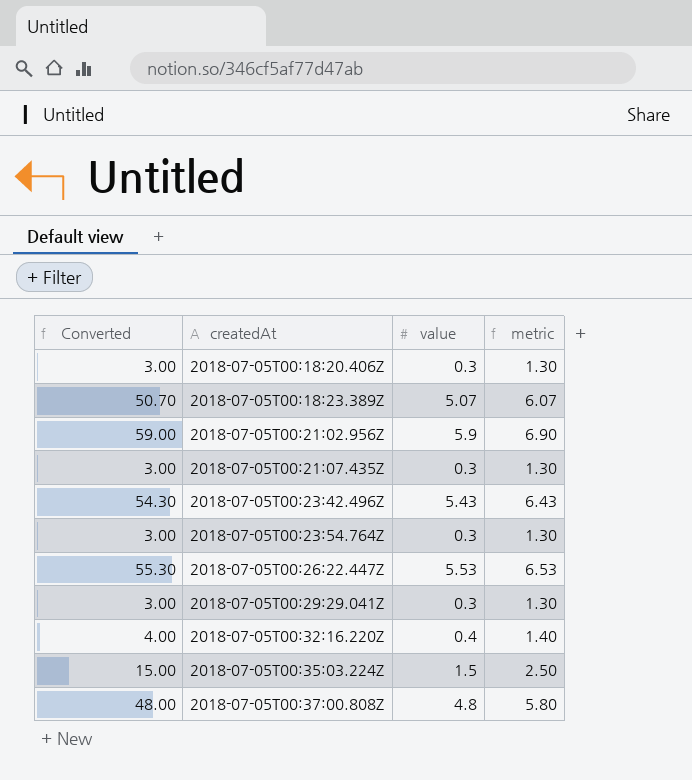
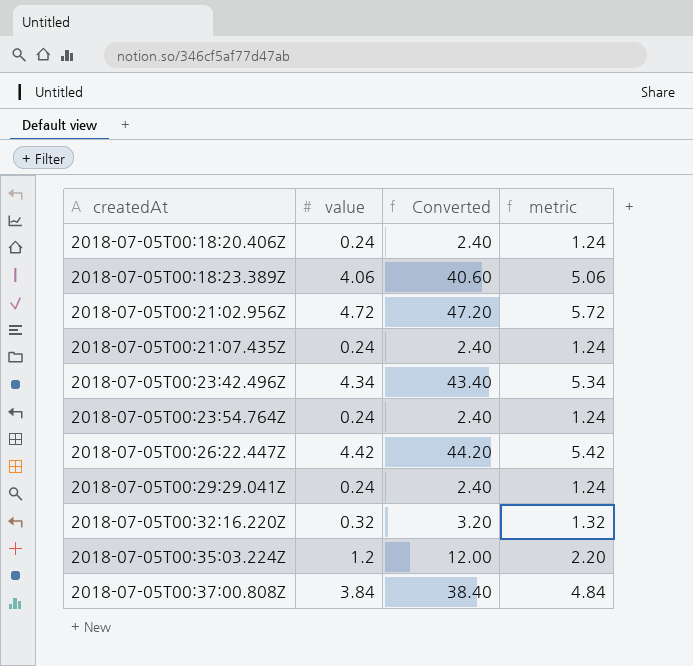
column Converted | position: 1 -> 3
2018-07-05T00:18:20.406Z | value: 0.3 -> 0.24
2018-07-05T00:18:20.406Z | Converted: 3.00 -> 2.40
2018-07-05T00:18:20.406Z | metric: 1.30 -> 1.24
2018-07-05T00:18:23.389Z | value: 5.07 -> 4.06
2018-07-05T00:18:23.389Z | Converted: 50.70 -> 40.60
2018-07-05T00:18:23.389Z | metric: 6.07 -> 5.06
2018-07-05T00:21:02.956Z | value: 5.9 -> 4.72
2018-07-05T00:21:02.956Z | Converted: 59.00 -> 47.20
2018-07-05T00:21:02.956Z | metric: 6.90 -> 5.72
2018-07-05T00:21:07.435Z | value: 0.3 -> 0.24
2018-07-05T00:21:07.435Z | Converted: 3.00 -> 2.40
2018-07-05T00:21:07.435Z | metric: 1.30 -> 1.24
2018-07-05T00:23:42.496Z | value: 5.43 -> 4.34
2018-07-05T00:23:42.496Z | Converted: 54.30 -> 43.40
2018-07-05T00:23:42.496Z | metric: 6.43 -> 5.34
2018-07-05T00:23:54.764Z | value: 0.3 -> 0.24
2018-07-05T00:23:54.764Z | Converted: 3.00 -> 2.40
2018-07-05T00:23:54.764Z | metric: 1.30 -> 1.24
2018-07-05T00:26:22.447Z | value: 5.53 -> 4.42
2018-07-05T00:26:22.447Z | Converted: 55.30 -> 44.20
2018-07-05T00:26:22.447Z | metric: 6.53 -> 5.42
2018-07-05T00:29:29.041Z | value: 0.3 -> 0.24
2018-07-05T00:29:29.041Z | Converted: 3.00 -> 2.40
2018-07-05T00:29:29.041Z | metric: 1.30 -> 1.24
2018-07-05T00:32:16.220Z | value: 0.4 -> 0.32
2018-07-05T00:32:16.220Z | Converted: 4.00 -> 3.20
2018-07-05T00:32:16.220Z | metric: 1.40 -> 1.32
2018-07-05T00:35:03.224Z | value: 1.5 -> 1.2
2018-07-05T00:35:03.224Z | Converted: 15.00 -> 12.00
2018-07-05T00:35:03.224Z | metric: 2.50 -> 2.20
2018-07-05T00:37:00.808Z | value: 4.8 -> 3.84
2018-07-05T00:37:00.808Z | Converted: 48.00 -> 38.40
2018-07-05T00:37:00.808Z | metric: 5.80 -> 4.84

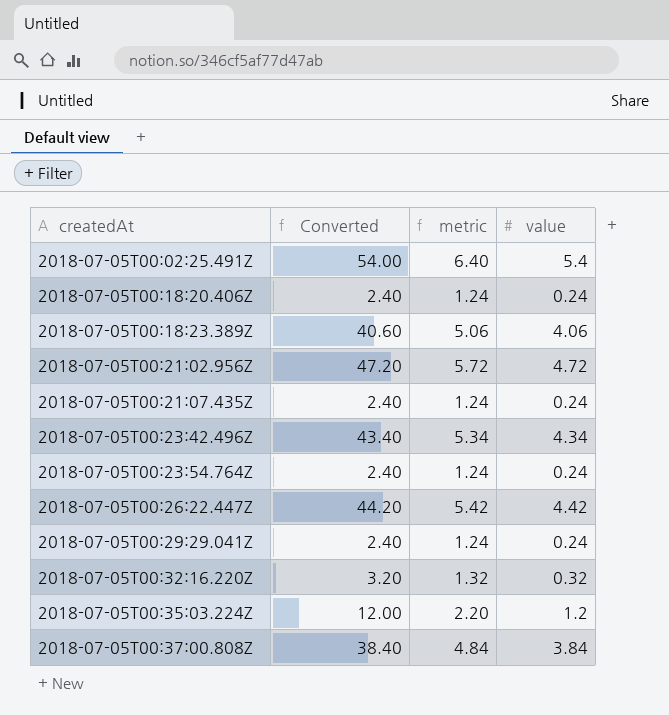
column value | position: 2 -> 4
row 2018-07-05T00:02:25.491Z: none -> 54.00 | 6.40 | 5.4

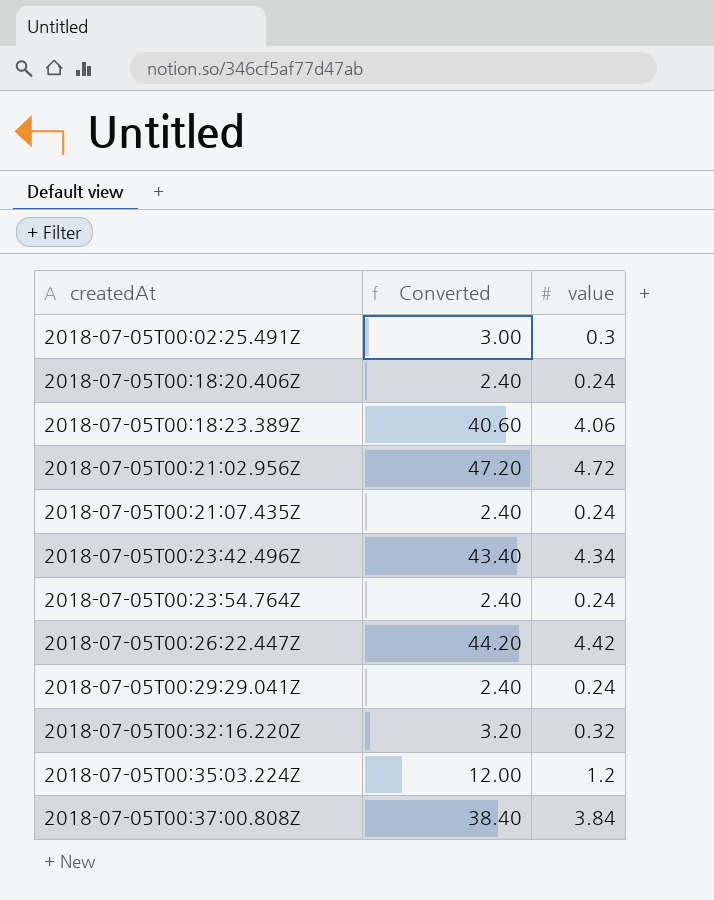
column metric | formula: [value] + 1 -> none
2018-07-05T00:02:25.491Z | Converted: 54.00 -> 3.00
2018-07-05T00:02:25.491Z | value: 5.4 -> 0.3

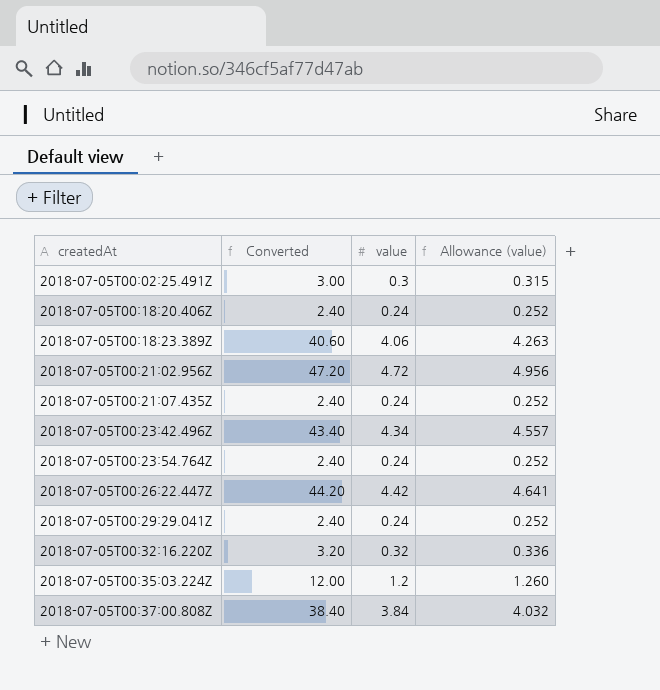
column Allowance (value) | formula: none -> [value] * 1.05

